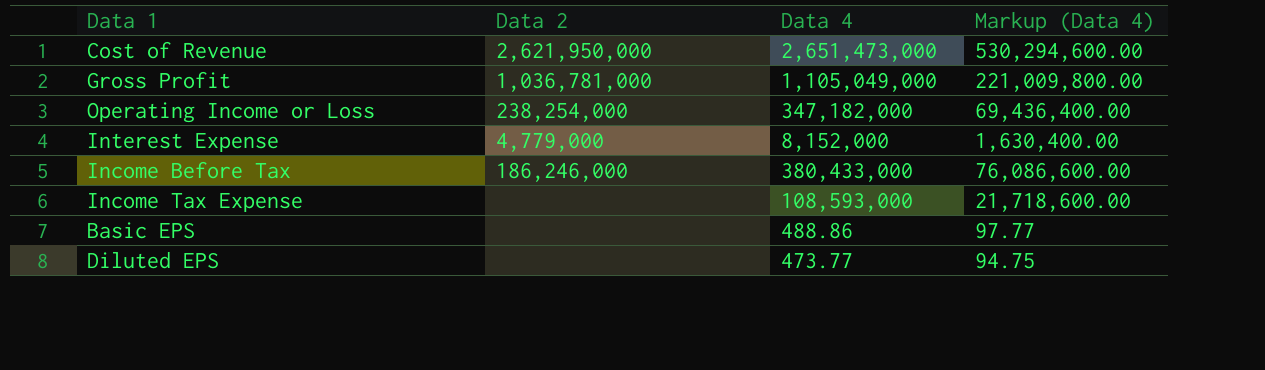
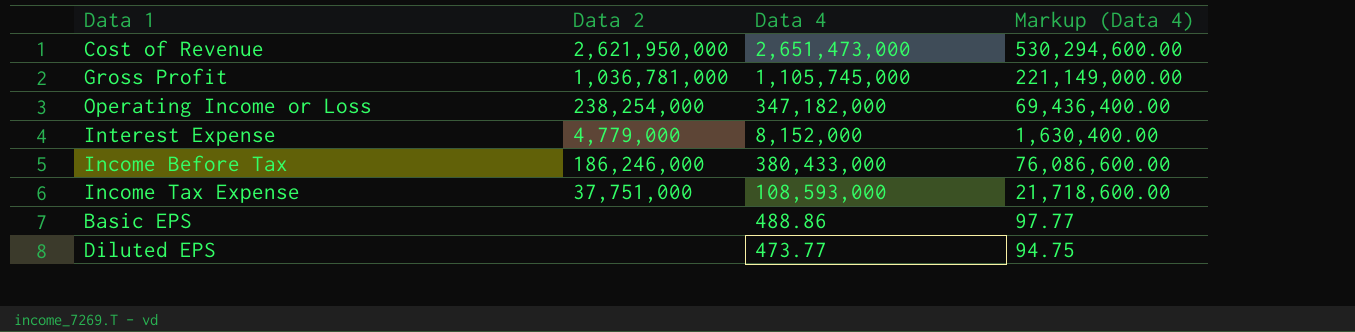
Gross Profit | Data 4: 1,105,049,000 -> 1,105,745,000
Gross Profit | Markup (Data 4): 221,009,800.00 -> 221,149,000.00
Income Tax Expense | Data 2: none -> 37,751,000

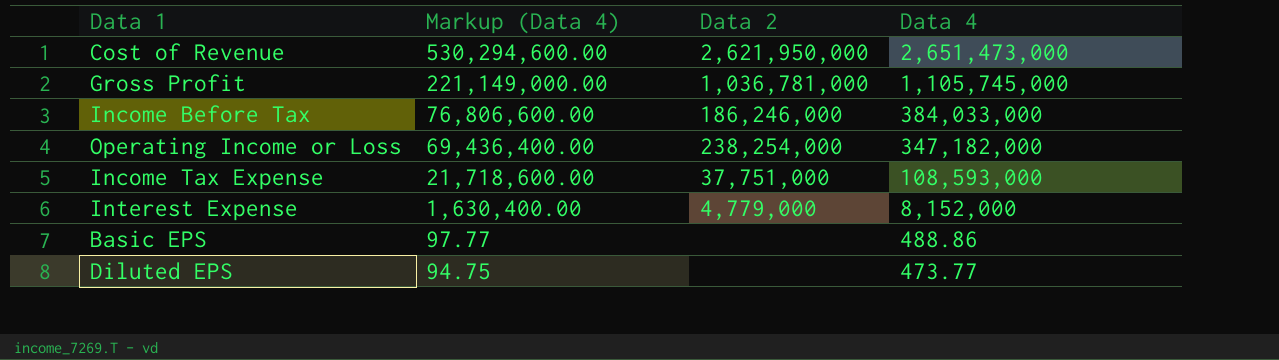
row order: none -> Markup (Data 4) descending
column Markup (Data 4) | position: 4 -> 2
Income Before Tax | Markup (Data 4): 76,086,600.00 -> 76,806,600.00
Income Before Tax | Data 4: 380,433,000 -> 384,033,000

